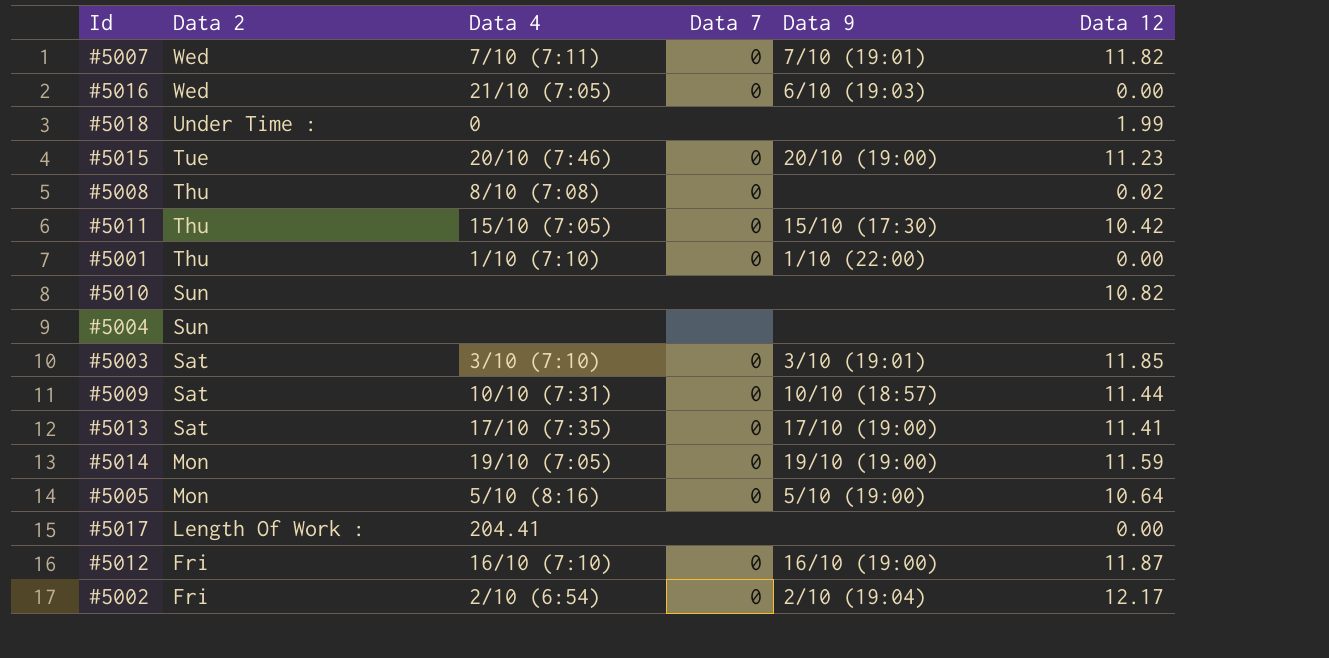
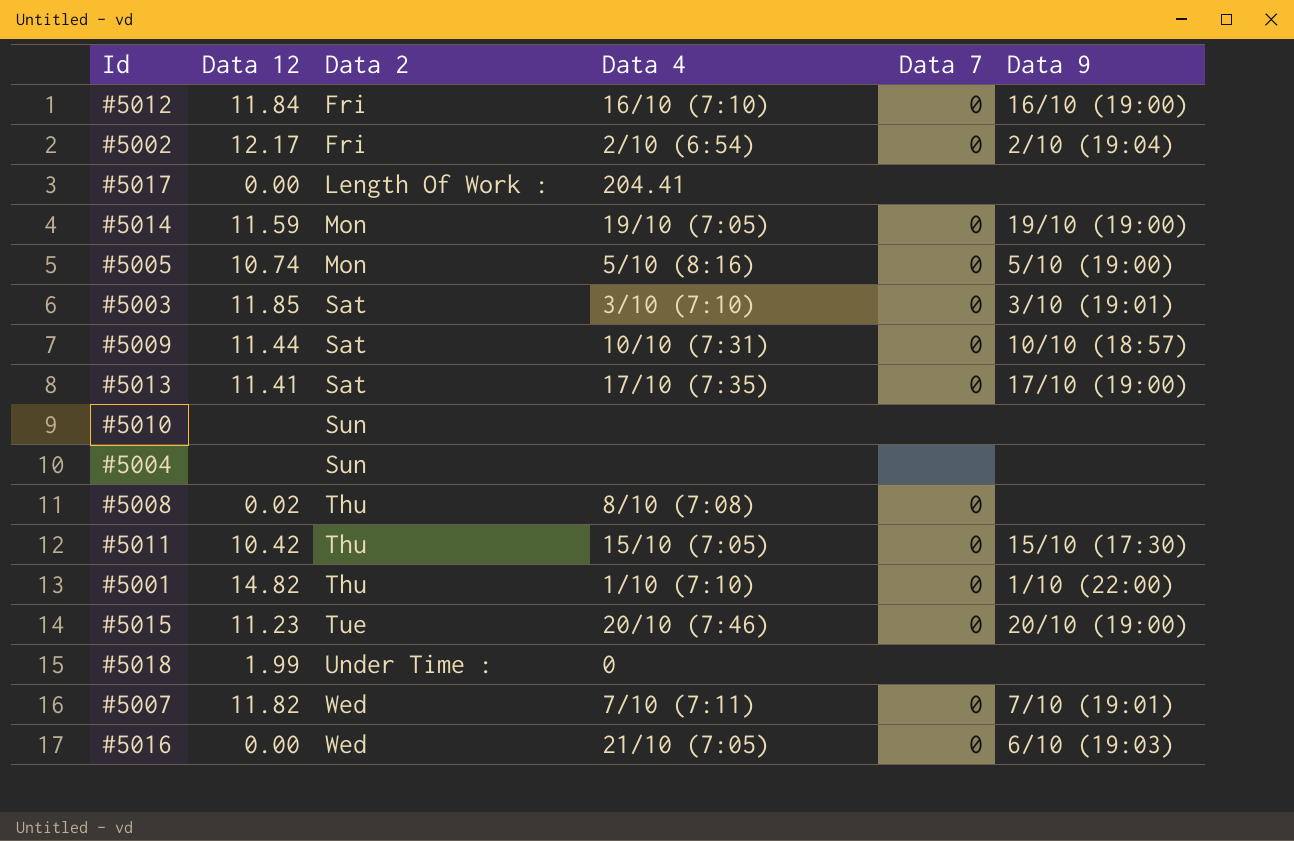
row order: Data 2 descending -> Data 2 ascending
column Data 12 | position: 6 -> 2
#5012 | Data 12: 11.87 -> 11.84
#5005 | Data 12: 10.64 -> 10.74
#5010 | Data 12: 10.82 -> none
#5001 | Data 12: 0.00 -> 14.82

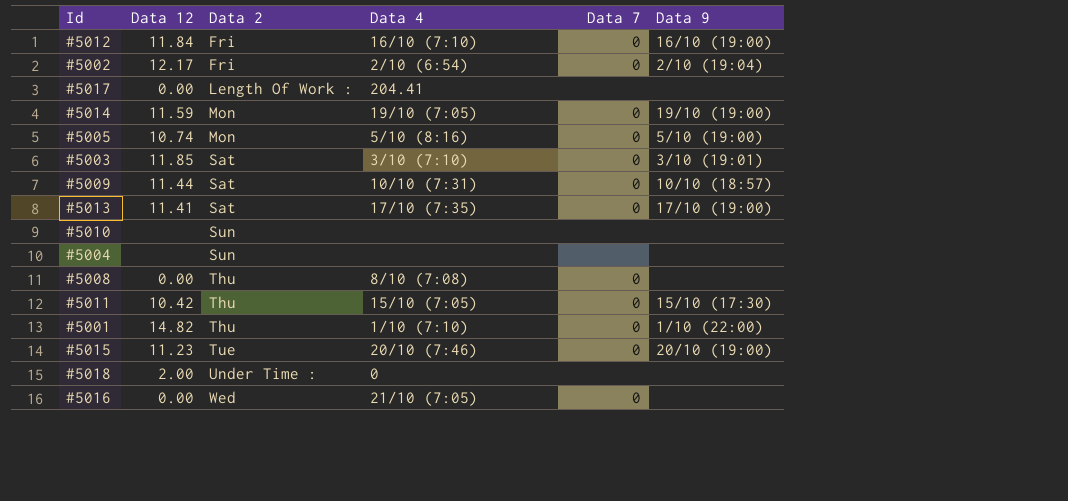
row #5007: 11.82 | Wed | 7/10 (7:11) | 0 | 7/10 (19:01) -> none
#5008 | Data 12: 0.02 -> 0.00
#5018 | Data 12: 1.99 -> 2.00
#5016 | Data 9: 6/10 (19:03) -> none

